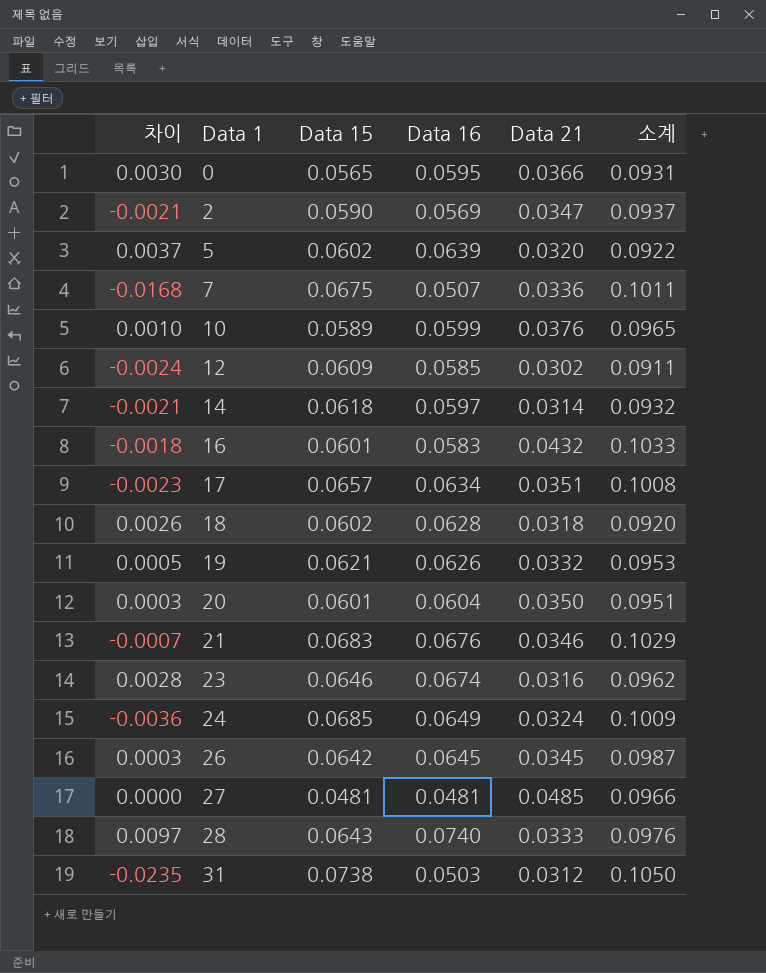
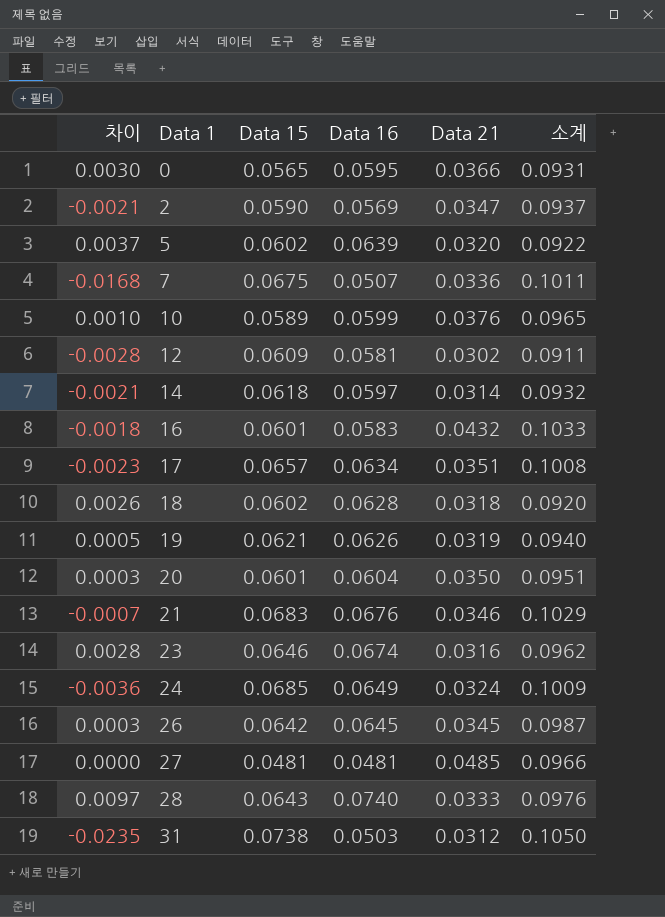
12 | 차이: -0.0024 -> -0.0028
12 | Data 16: 0.0585 -> 0.0581
19 | Data 21: 0.0332 -> 0.0319
19 | 소계: 0.0953 -> 0.0940

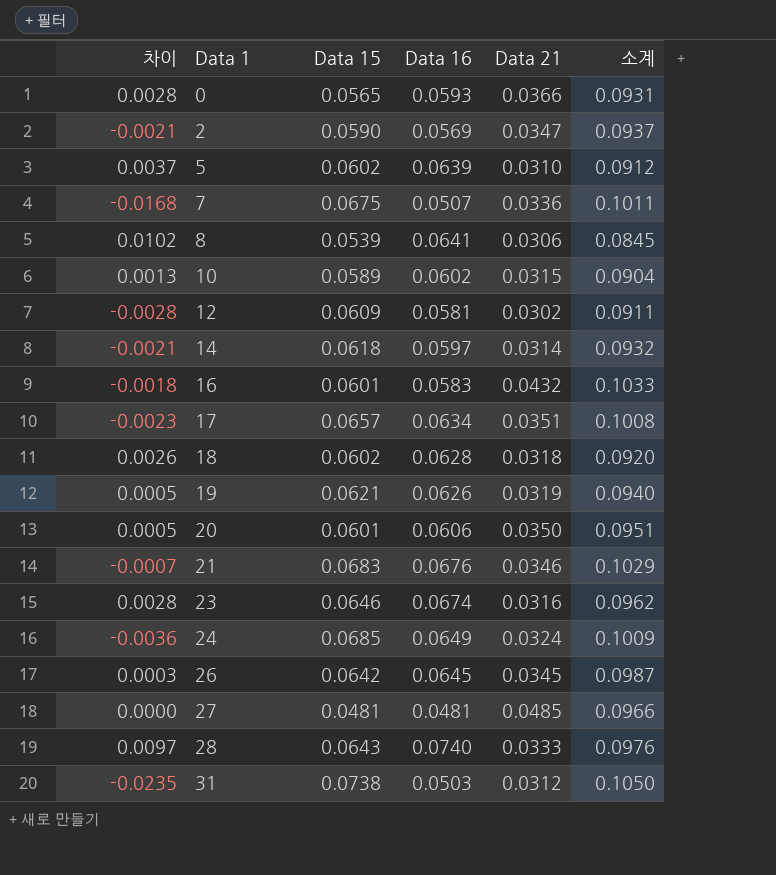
0 | 차이: 0.0030 -> 0.0028
0 | Data 16: 0.0595 -> 0.0593
5 | Data 21: 0.0320 -> 0.0310
5 | 소계: 0.0922 -> 0.0912
row 8: none -> 0.0102 | 0.0539 | 0.0641 | 0.0306 | 0.0845
10 | 차이: 0.0010 -> 0.0013
10 | Data 16: 0.0599 -> 0.0602
10 | Data 21: 0.0376 -> 0.0315
10 | 소계: 0.0965 -> 0.0904
20 | 차이: 0.0003 -> 0.0005
20 | Data 16: 0.0604 -> 0.0606

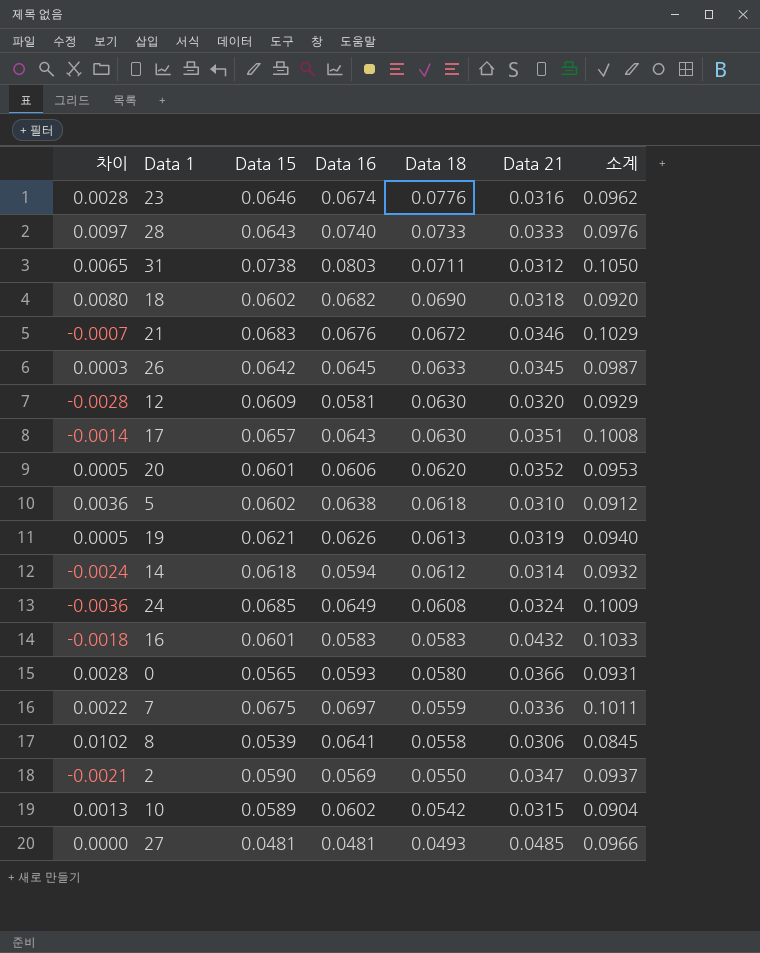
row order: Data 1 ascending -> Data 18 descending
column Data 18 | position: none -> 5
31 | 차이: -0.0235 -> 0.0065
31 | Data 16: 0.0503 -> 0.0803
18 | 차이: 0.0026 -> 0.0080
18 | Data 16: 0.0628 -> 0.0682
12 | Data 21: 0.0302 -> 0.0320
12 | 소계: 0.0911 -> 0.0929
17 | 차이: -0.0023 -> -0.0014
17 | Data 16: 0.0634 -> 0.0643
20 | Data 21: 0.0350 -> 0.0352
20 | 소계: 0.0951 -> 0.0953
5 | 차이: 0.0037 -> 0.0036
5 | Data 16: 0.0639 -> 0.0638
14 | 차이: -0.0021 -> -0.0024
14 | Data 16: 0.0597 -> 0.0594
7 | 차이: -0.0168 -> 0.0022
7 | Data 16: 0.0507 -> 0.0697

